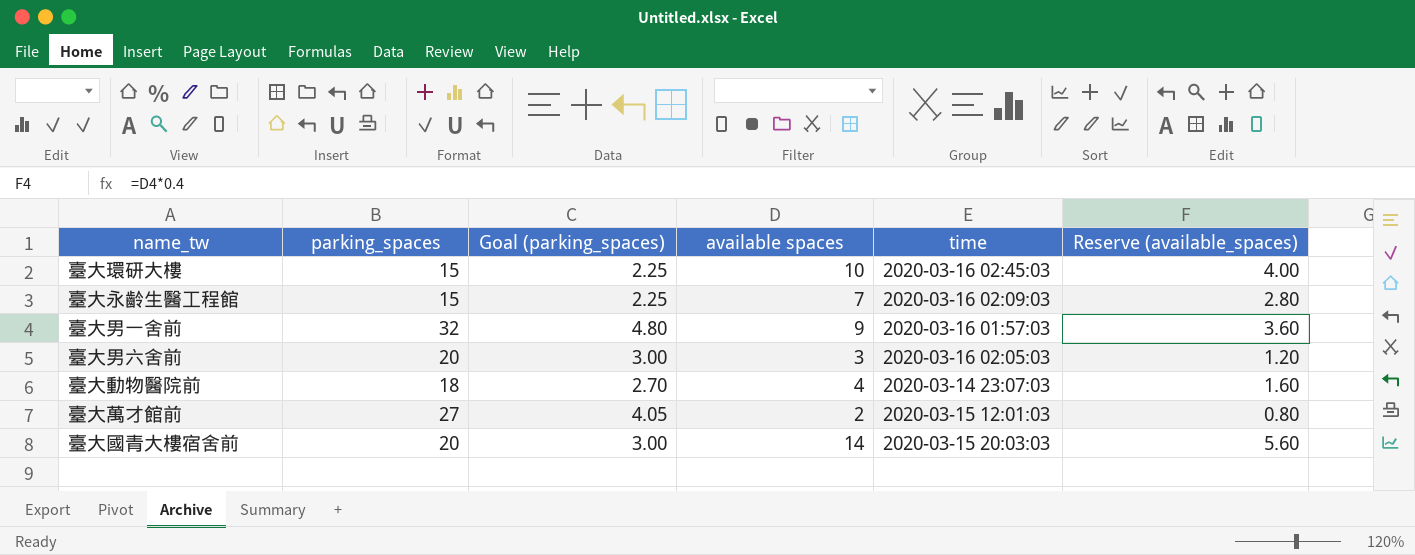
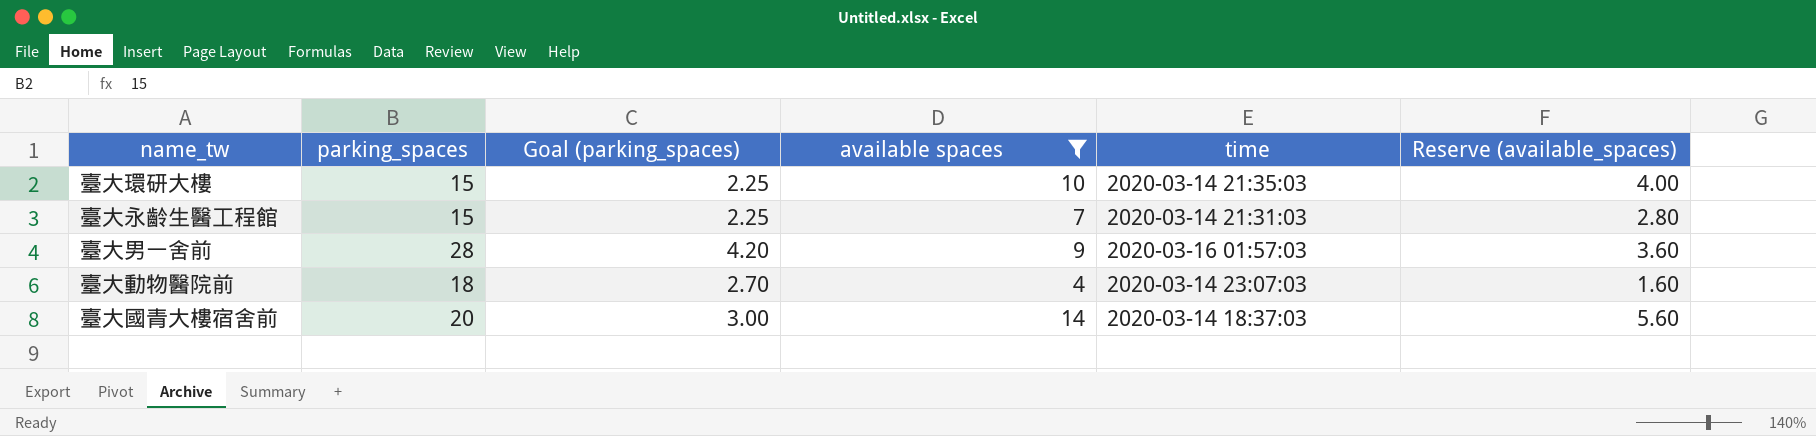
filter: none -> available spaces >= 4
臺大環研大樓 | time: 2020-03-16 02:45:03 -> 2020-03-14 21:35:03
臺大永齡生醫工程館 | time: 2020-03-16 02:09:03 -> 2020-03-14 21:31:03
臺大男一舍前 | parking_spaces: 32 -> 28
臺大男一舍前 | Goal (parking_spaces): 4.80 -> 4.20
臺大國青大樓宿舍前 | time: 2020-03-15 20:03:03 -> 2020-03-14 18:37:03

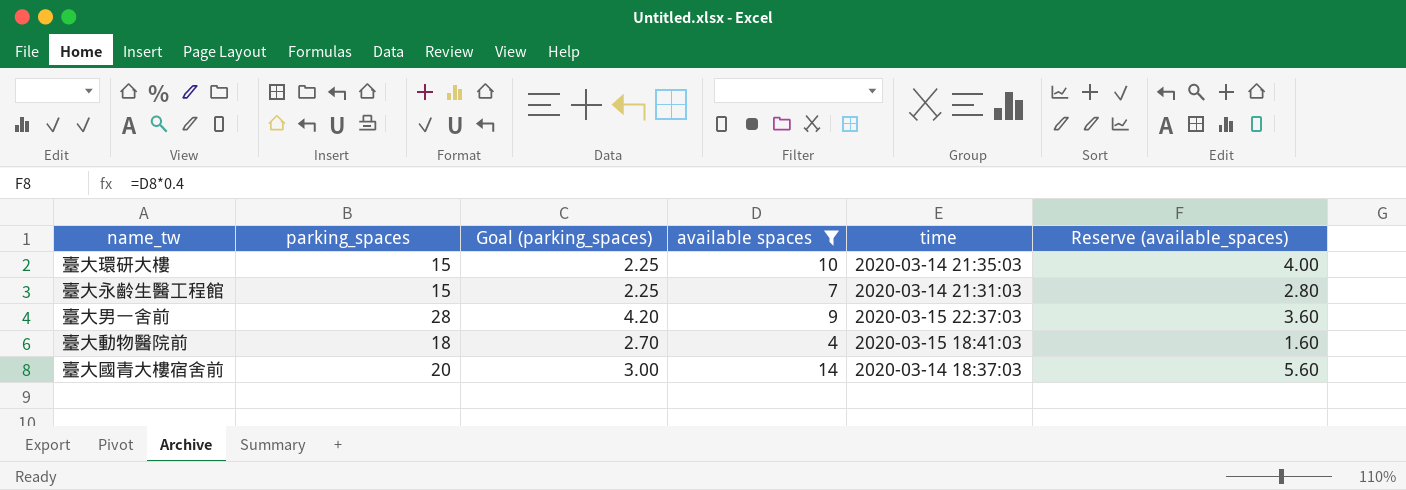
臺大男一舍前 | time: 2020-03-16 01:57:03 -> 2020-03-15 22:37:03
臺大動物醫院前 | time: 2020-03-14 23:07:03 -> 2020-03-15 18:41:03

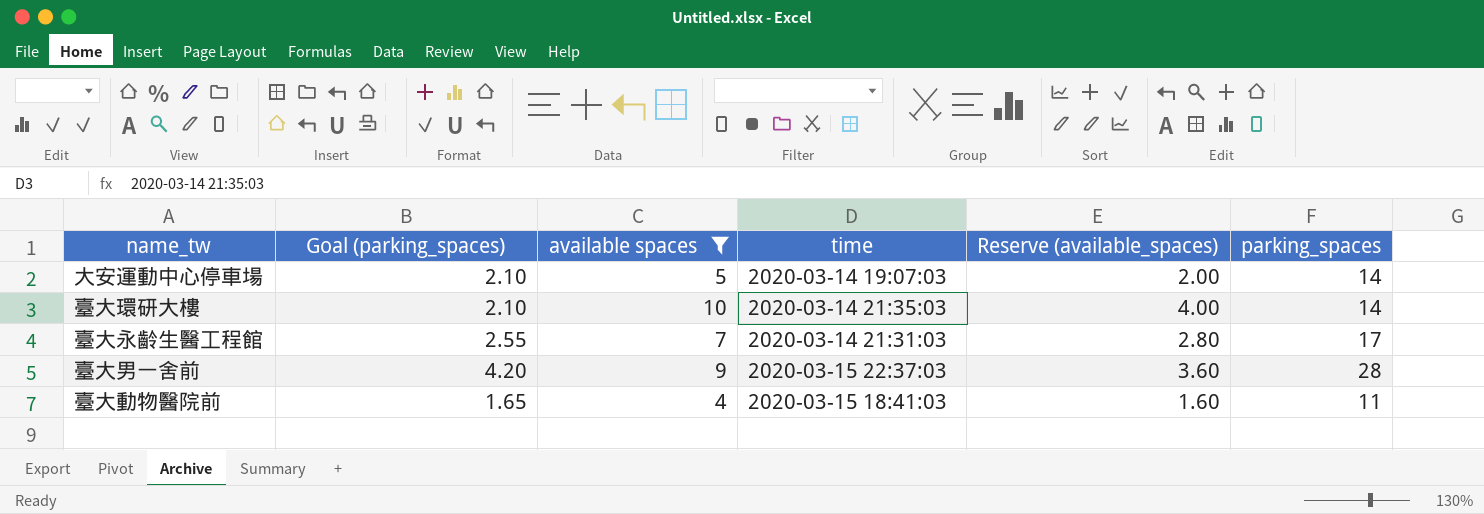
column parking_spaces | position: 2 -> 6
row 臺大國青大樓宿舍前: 20 | 3.00 | 14 | 2020-03-14 18:37:03 | 5.60 -> none
row 大安運動中心停車場: none -> 2.10 | 5 | 2020-03-14 19:07:03 | 2.00 | 14
臺大環研大樓 | Goal (parking_spaces): 2.25 -> 2.10
臺大環研大樓 | parking_spaces: 15 -> 14
臺大永齡生醫工程館 | Goal (parking_spaces): 2.25 -> 2.55
臺大永齡生醫工程館 | parking_spaces: 15 -> 17
臺大動物醫院前 | Goal (parking_spaces): 2.70 -> 1.65
臺大動物醫院前 | parking_spaces: 18 -> 11

